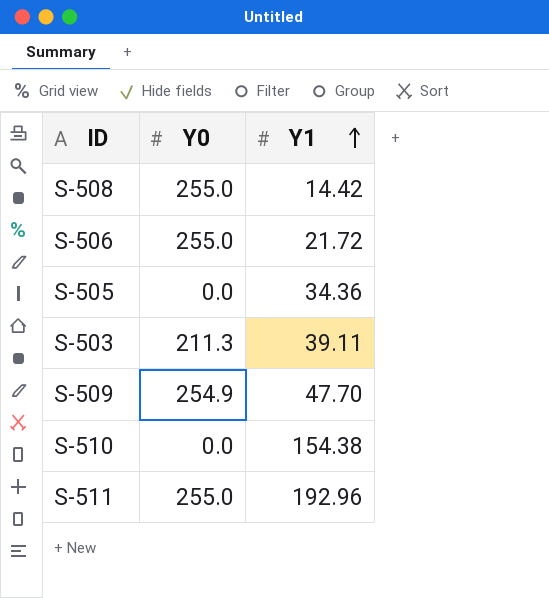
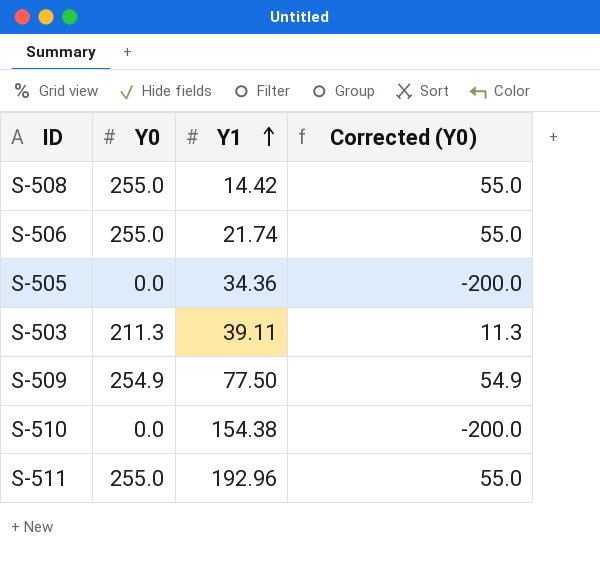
column Corrected (Y0) | formula: none -> [Y0] - 200
S-506 | Y1: 21.72 -> 21.74
S-509 | Y1: 47.70 -> 77.50

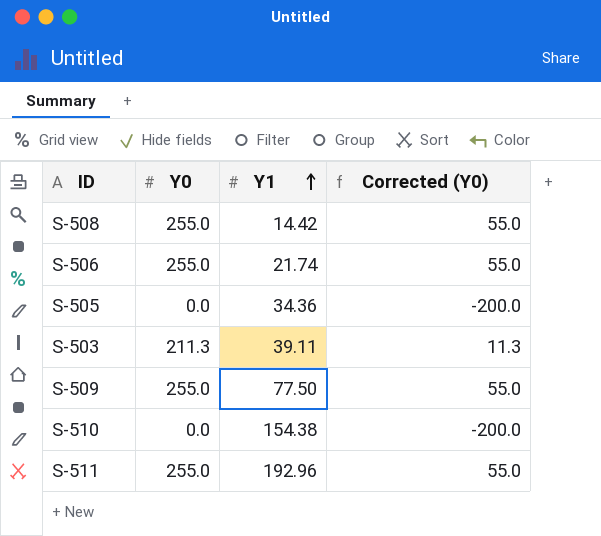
S-509 | Y0: 254.9 -> 255.0
S-509 | Corrected (Y0): 54.9 -> 55.0

